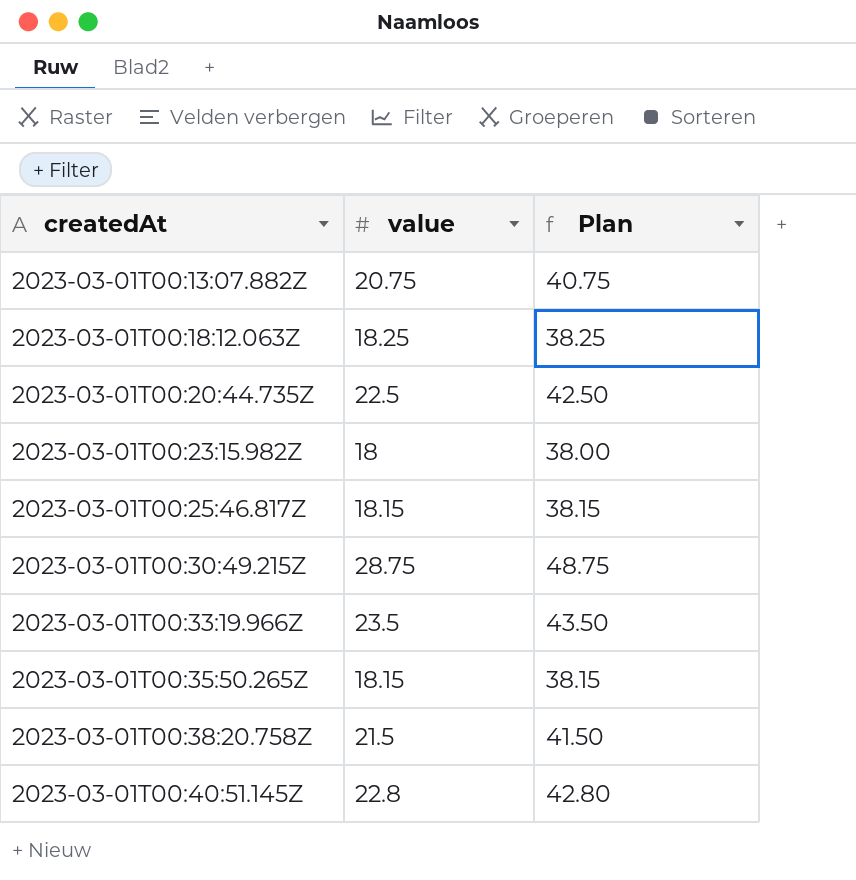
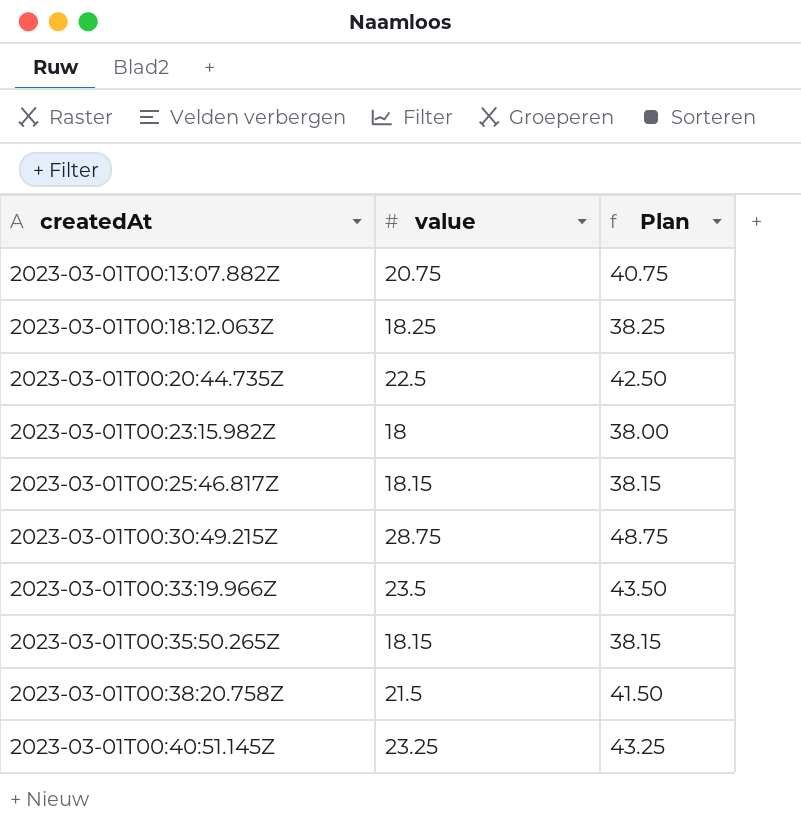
2023-03-01T00:40:51.145Z | value: 22.8 -> 23.25
2023-03-01T00:40:51.145Z | Plan: 42.80 -> 43.25

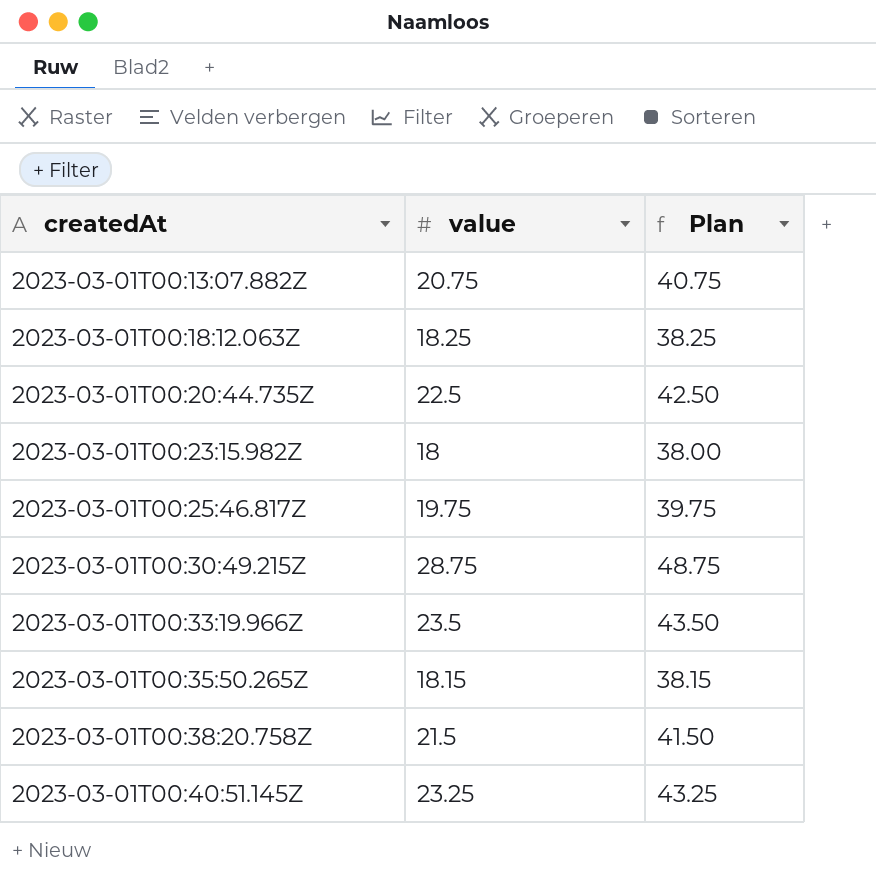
2023-03-01T00:25:46.817Z | value: 18.15 -> 19.75
2023-03-01T00:25:46.817Z | Plan: 38.15 -> 39.75

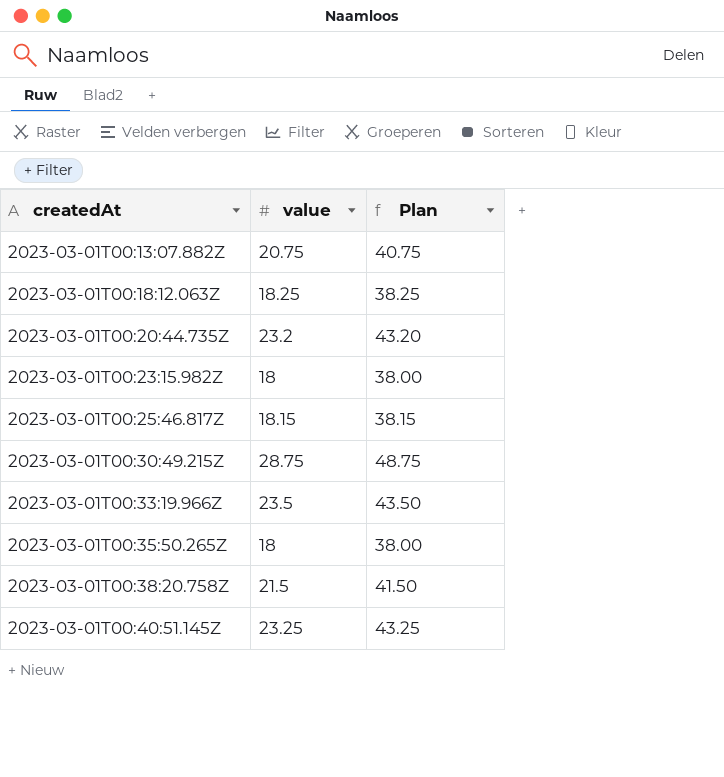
2023-03-01T00:20:44.735Z | value: 22.5 -> 23.2
2023-03-01T00:20:44.735Z | Plan: 42.50 -> 43.20
2023-03-01T00:25:46.817Z | value: 19.75 -> 18.15
2023-03-01T00:25:46.817Z | Plan: 39.75 -> 38.15
2023-03-01T00:35:50.265Z | value: 18.15 -> 18
2023-03-01T00:35:50.265Z | Plan: 38.15 -> 38.00

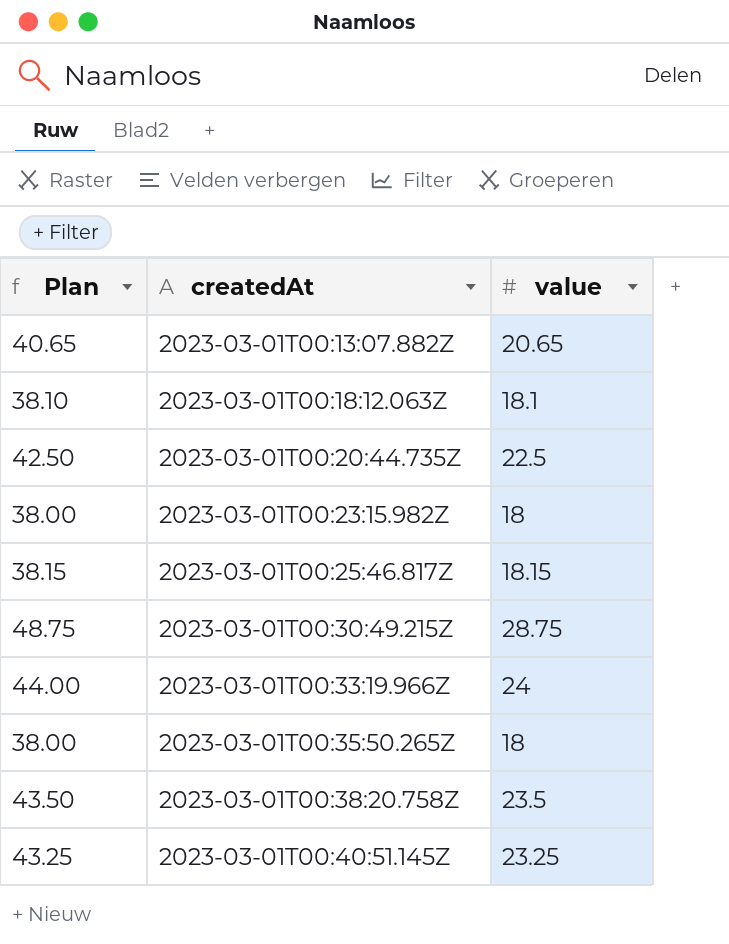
column Plan | position: 3 -> 1
2023-03-01T00:13:07.882Z | Plan: 40.75 -> 40.65
2023-03-01T00:13:07.882Z | value: 20.75 -> 20.65
2023-03-01T00:18:12.063Z | Plan: 38.25 -> 38.10
2023-03-01T00:18:12.063Z | value: 18.25 -> 18.1
2023-03-01T00:20:44.735Z | Plan: 43.20 -> 42.50
2023-03-01T00:20:44.735Z | value: 23.2 -> 22.5
2023-03-01T00:33:19.966Z | Plan: 43.50 -> 44.00
2023-03-01T00:33:19.966Z | value: 23.5 -> 24
2023-03-01T00:38:20.758Z | Plan: 41.50 -> 43.50
2023-03-01T00:38:20.758Z | value: 21.5 -> 23.5

